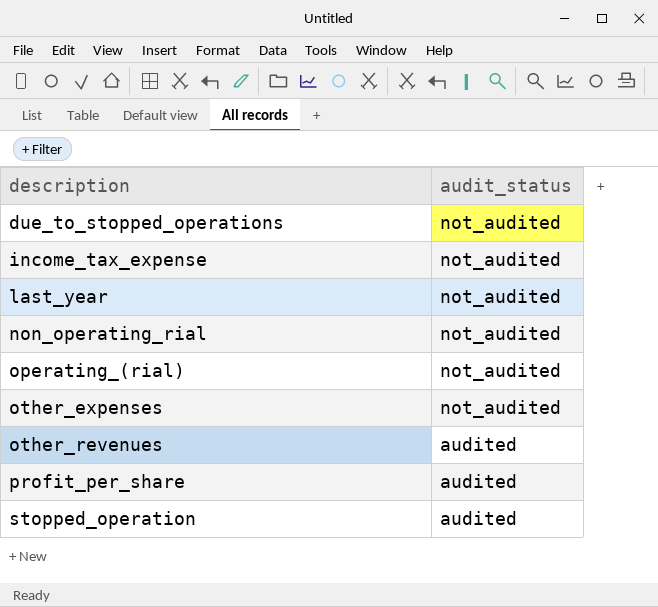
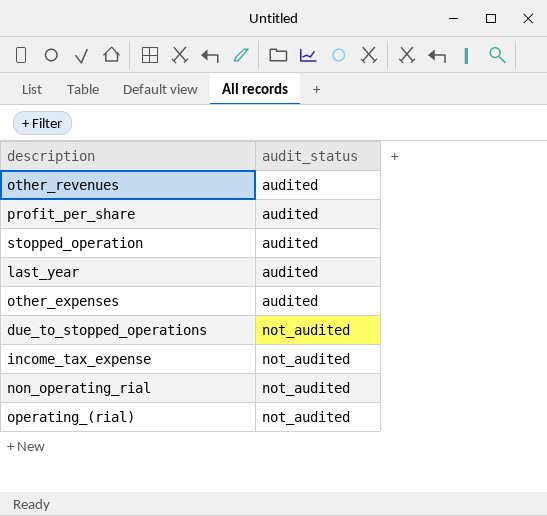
row order: description ascending -> audit_status ascending
last_year | audit_status: not_audited -> audited
other_expenses | audit_status: not_audited -> audited

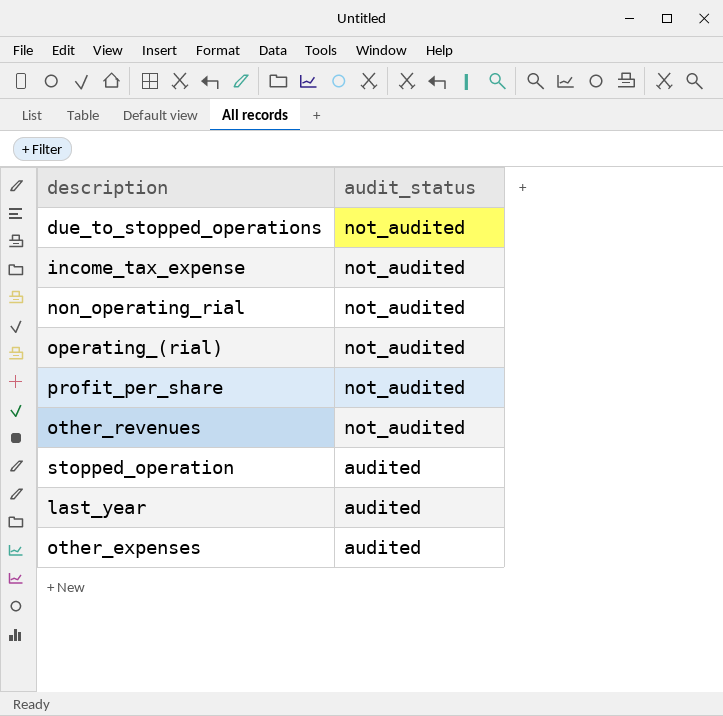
row order: audit_status ascending -> audit_status descending
profit_per_share | audit_status: audited -> not_audited
other_revenues | audit_status: audited -> not_audited

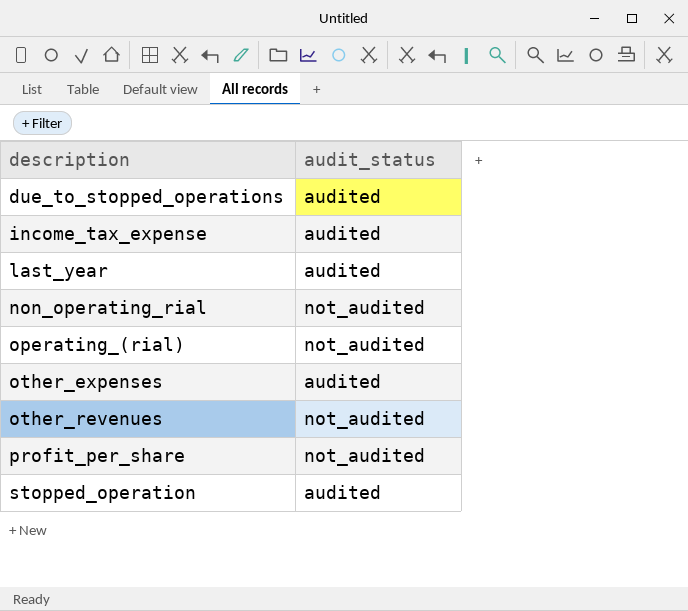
row order: audit_status descending -> description ascending
due_to_stopped_operations | audit_status: not_audited -> audited
income_tax_expense | audit_status: not_audited -> audited

